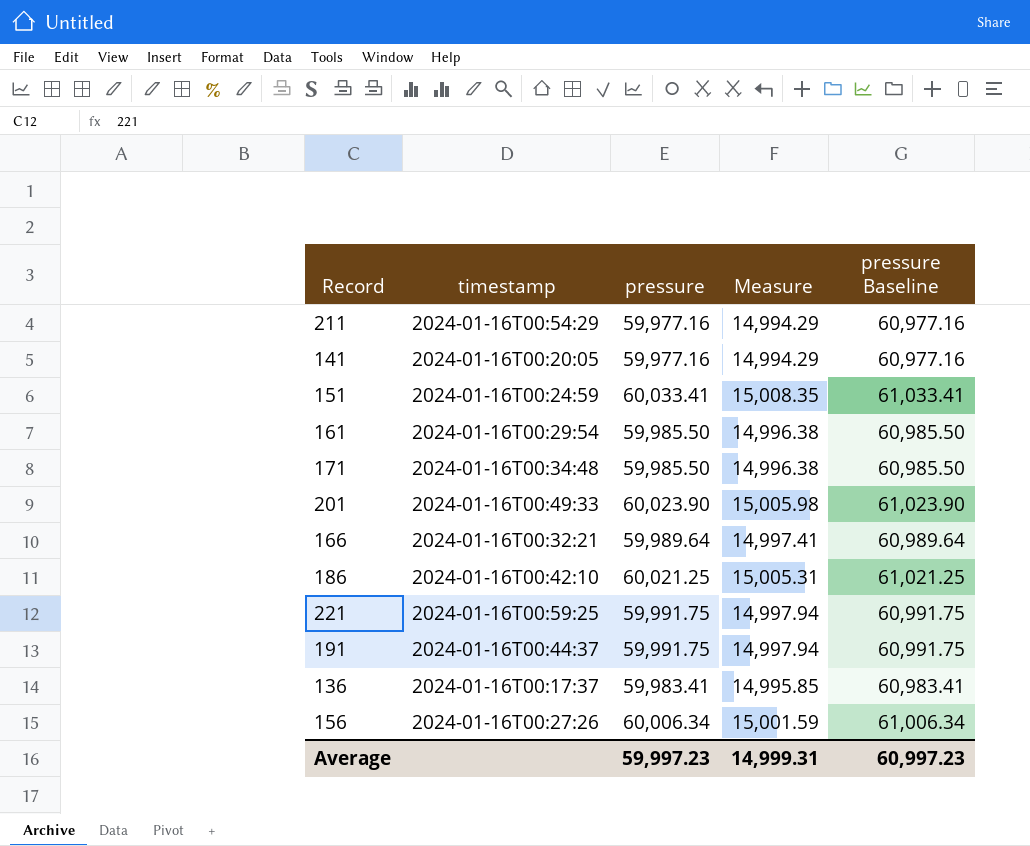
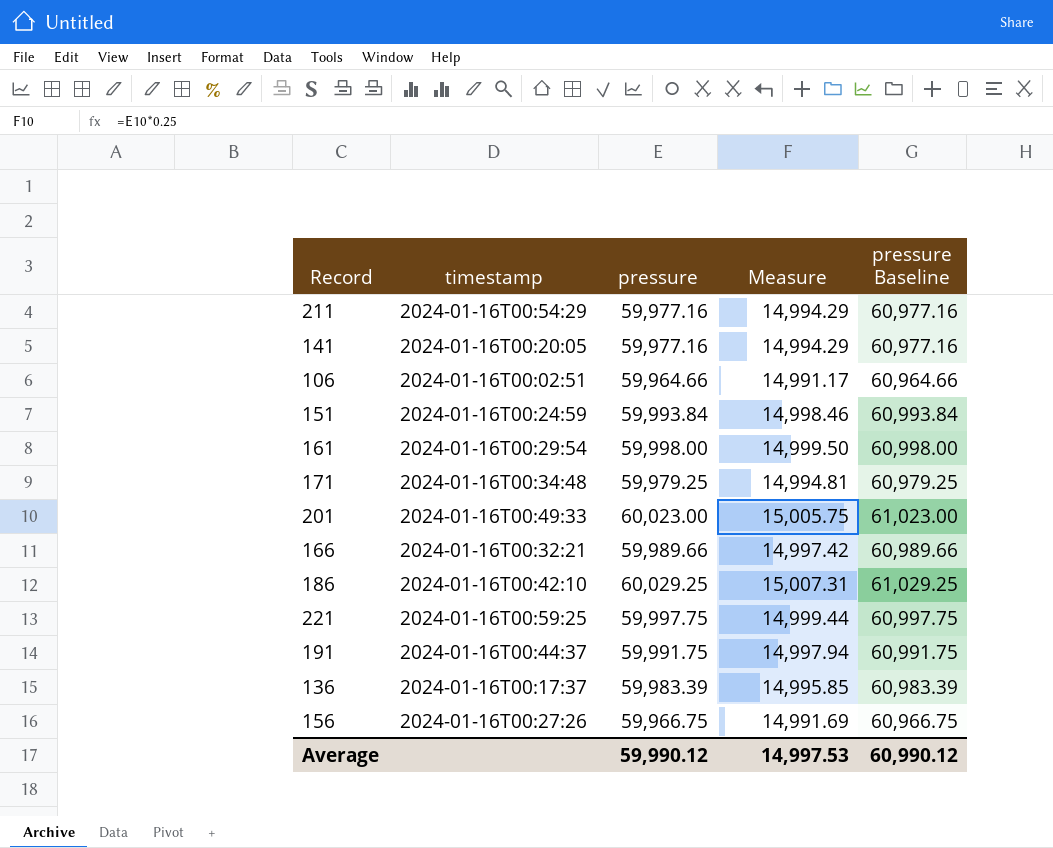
row 106: none -> 2024-01-16T00:02:51 | 59,964.66 | 14,991.17 | 60,964.66
151 | pressure: 60,033.41 -> 59,993.84
151 | Measure: 15,008.35 -> 14,998.46
151 | pressure Baseline: 61,033.41 -> 60,993.84
161 | pressure: 59,985.50 -> 59,998.00
161 | Measure: 14,996.38 -> 14,999.50
161 | pressure Baseline: 60,985.50 -> 60,998.00
171 | pressure: 59,985.50 -> 59,979.25
171 | Measure: 14,996.38 -> 14,994.81
171 | pressure Baseline: 60,985.50 -> 60,979.25
201 | pressure: 60,023.90 -> 60,023.00
201 | Measure: 15,005.98 -> 15,005.75
201 | pressure Baseline: 61,023.90 -> 61,023.00
166 | pressure: 59,989.64 -> 59,989.66
166 | Measure: 14,997.41 -> 14,997.42
166 | pressure Baseline: 60,989.64 -> 60,989.66
186 | pressure: 60,021.25 -> 60,029.25
186 | Measure: 15,005.31 -> 15,007.31
186 | pressure Baseline: 61,021.25 -> 61,029.25
221 | pressure: 59,991.75 -> 59,997.75
221 | Measure: 14,997.94 -> 14,999.44
221 | pressure Baseline: 60,991.75 -> 60,997.75
136 | pressure: 59,983.41 -> 59,983.39
136 | pressure Baseline: 60,983.41 -> 60,983.39
156 | pressure: 60,006.34 -> 59,966.75
156 | Measure: 15,001.59 -> 14,991.69
156 | pressure Baseline: 61,006.34 -> 60,966.75
Average | pressure: 59,997.23 -> 59,990.12
Average | Measure: 14,999.31 -> 14,997.53
Average | pressure Baseline: 60,997.23 -> 60,990.12

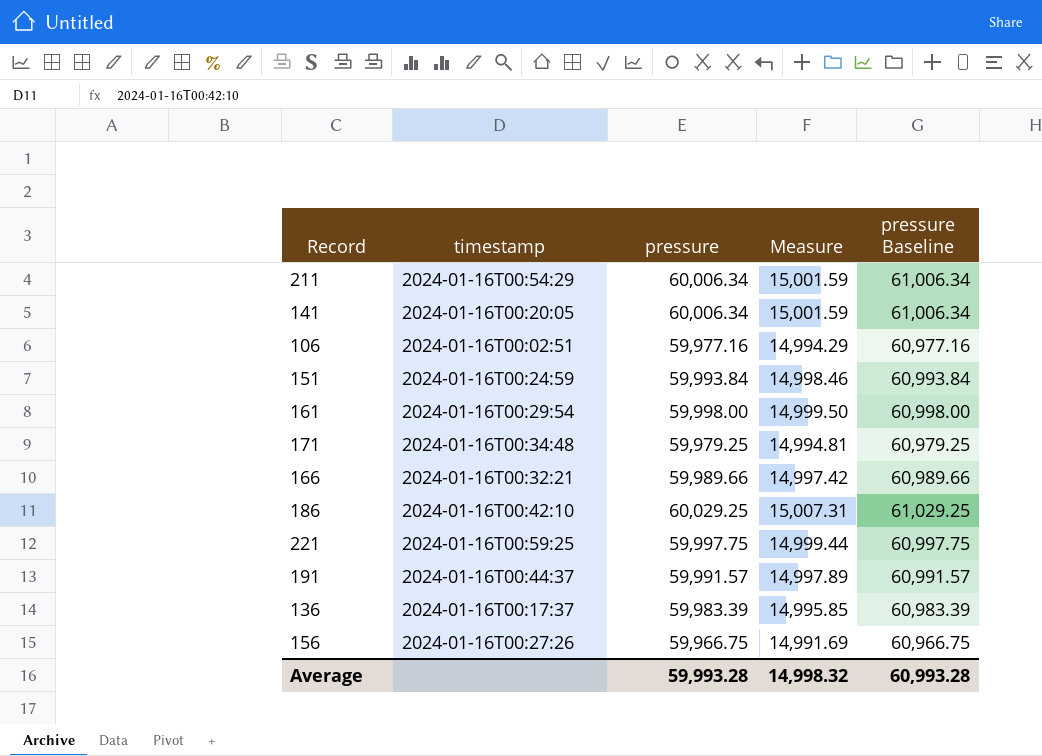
row 201: 2024-01-16T00:49:33 | 60,023.00 | 15,005.75 | 61,023.00 -> none
211 | pressure: 59,977.16 -> 60,006.34
211 | Measure: 14,994.29 -> 15,001.59
211 | pressure Baseline: 60,977.16 -> 61,006.34
141 | pressure: 59,977.16 -> 60,006.34
141 | Measure: 14,994.29 -> 15,001.59
141 | pressure Baseline: 60,977.16 -> 61,006.34
106 | pressure: 59,964.66 -> 59,977.16
106 | Measure: 14,991.17 -> 14,994.29
106 | pressure Baseline: 60,964.66 -> 60,977.16
191 | pressure: 59,991.75 -> 59,991.57
191 | Measure: 14,997.94 -> 14,997.89
191 | pressure Baseline: 60,991.75 -> 60,991.57
Average | pressure: 59,990.12 -> 59,993.28
Average | Measure: 14,997.53 -> 14,998.32
Average | pressure Baseline: 60,990.12 -> 60,993.28

